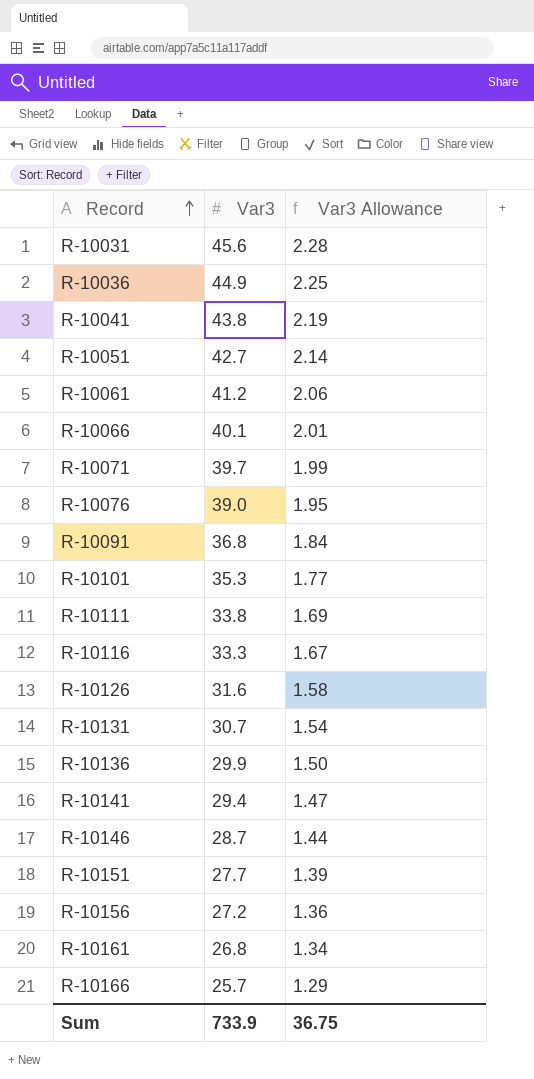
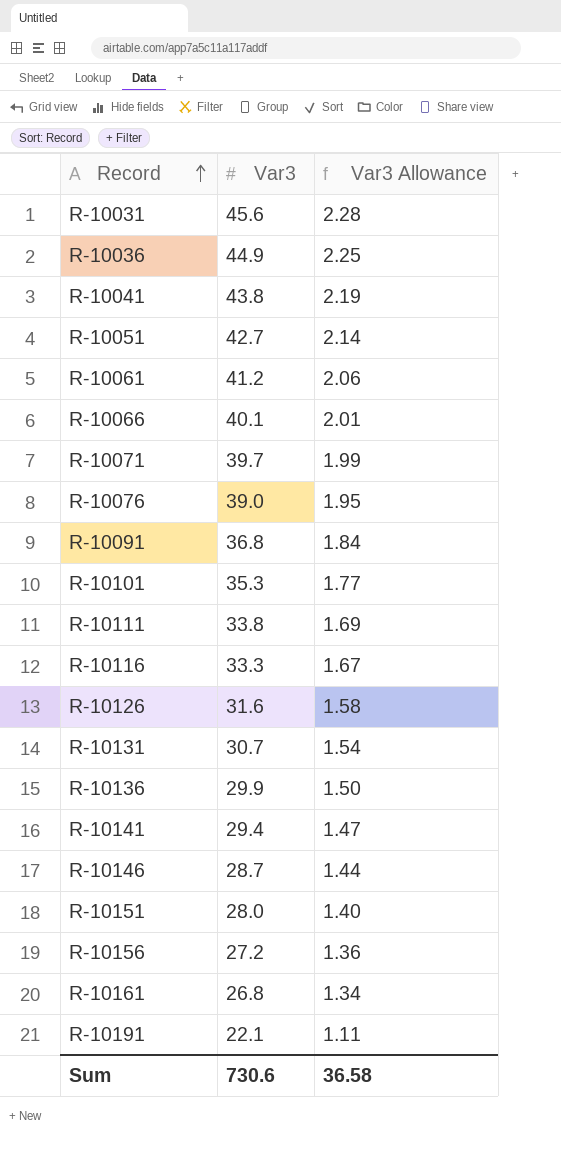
row R-10166: 25.7 | 1.29 -> none
R-10151 | Var3: 27.7 -> 28.0
R-10151 | Var3 Allowance: 1.39 -> 1.40
row R-10191: none -> 22.1 | 1.11
Sum | Var3: 733.9 -> 730.6
Sum | Var3 Allowance: 36.75 -> 36.58

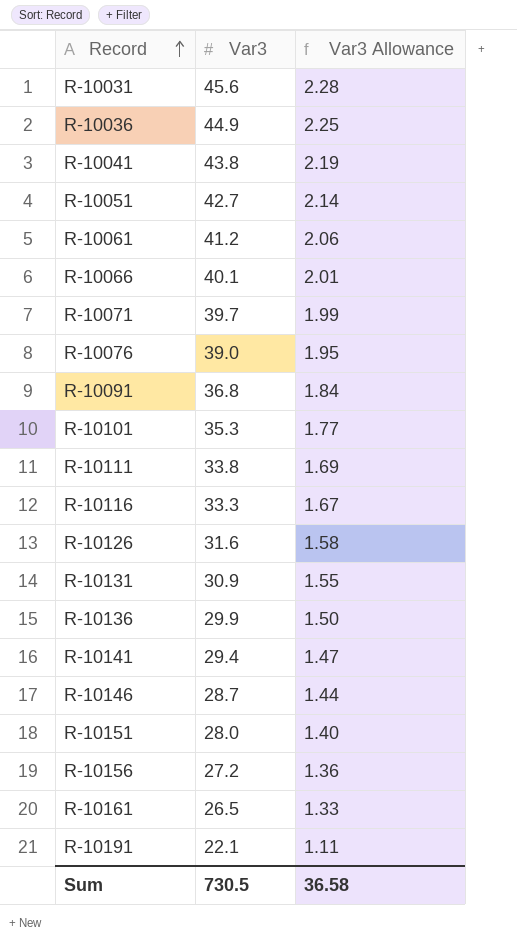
R-10131 | Var3: 30.7 -> 30.9
R-10131 | Var3 Allowance: 1.54 -> 1.55
R-10161 | Var3: 26.8 -> 26.5
R-10161 | Var3 Allowance: 1.34 -> 1.33
Sum | Var3: 730.6 -> 730.5

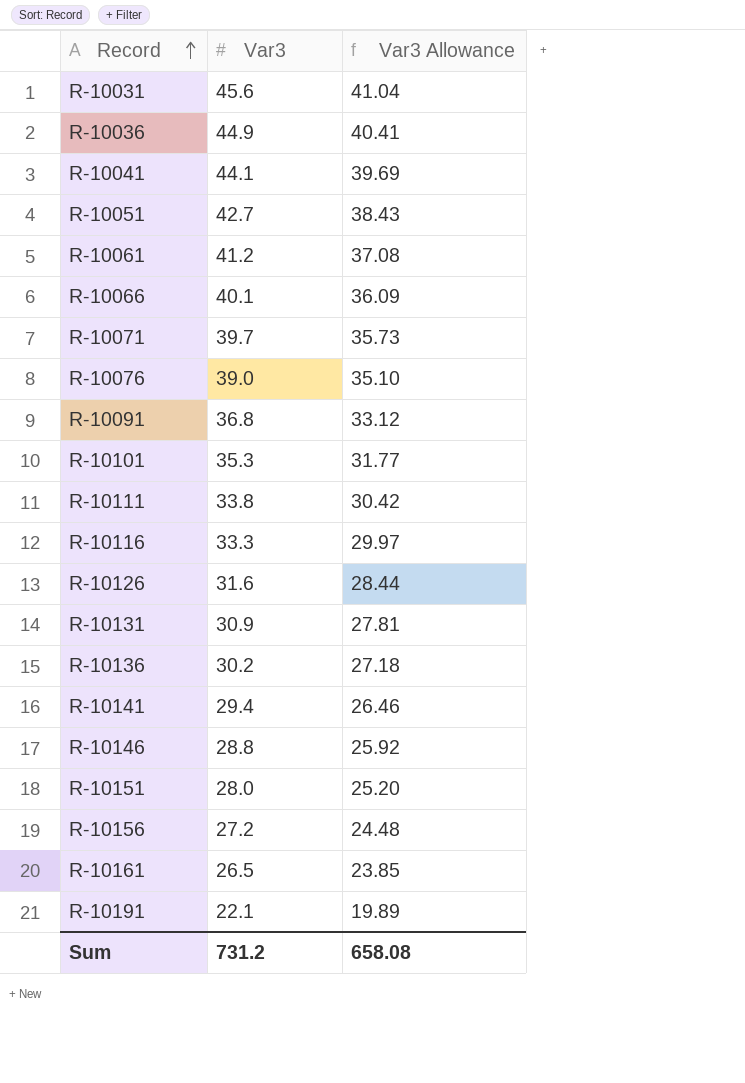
column Var3 Allowance | formula: [Var3] * 0.05 -> [Var3] * 0.9
R-10041 | Var3: 43.8 -> 44.1
R-10136 | Var3: 29.9 -> 30.2
R-10146 | Var3: 28.7 -> 28.8
Sum | Var3: 730.5 -> 731.2
Sum | Var3 Allowance: 36.58 -> 658.08

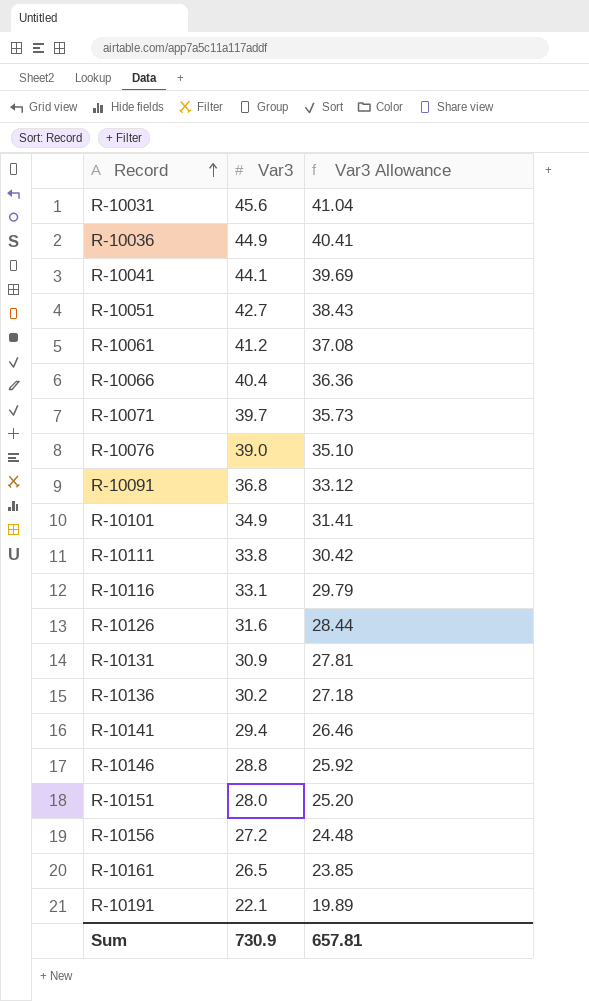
R-10066 | Var3: 40.1 -> 40.4
R-10066 | Var3 Allowance: 36.09 -> 36.36
R-10101 | Var3: 35.3 -> 34.9
R-10101 | Var3 Allowance: 31.77 -> 31.41
R-10116 | Var3: 33.3 -> 33.1
R-10116 | Var3 Allowance: 29.97 -> 29.79
Sum | Var3: 731.2 -> 730.9
Sum | Var3 Allowance: 658.08 -> 657.81

